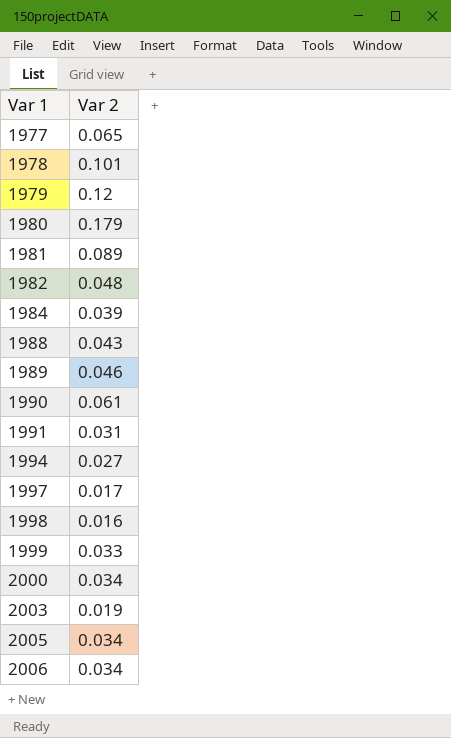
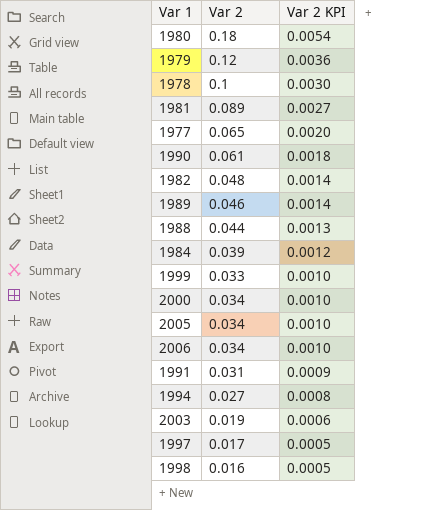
row order: Var 1 ascending -> Var 2 KPI descending
column Var 2 KPI | formula: none -> [Var 2] * 0.03
1980 | Var 2: 0.179 -> 0.18
1978 | Var 2: 0.101 -> 0.1
1988 | Var 2: 0.043 -> 0.044

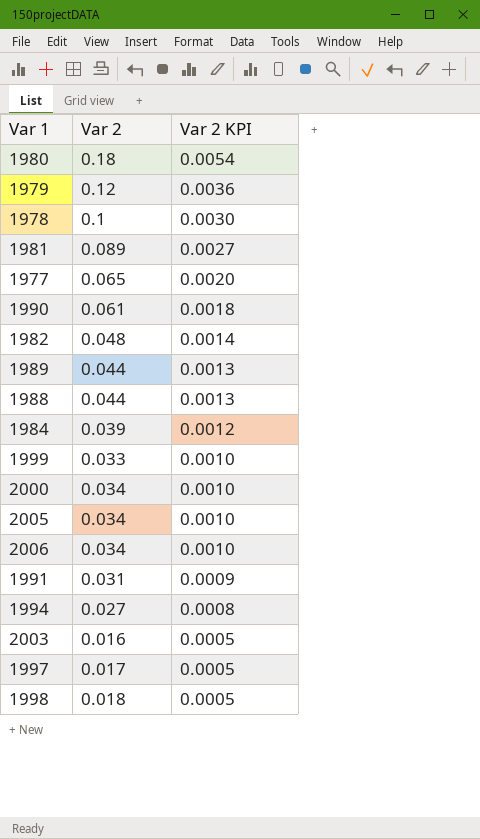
1989 | Var 2: 0.046 -> 0.044
1989 | Var 2 KPI: 0.0014 -> 0.0013
2003 | Var 2: 0.019 -> 0.016
2003 | Var 2 KPI: 0.0006 -> 0.0005
1998 | Var 2: 0.016 -> 0.018

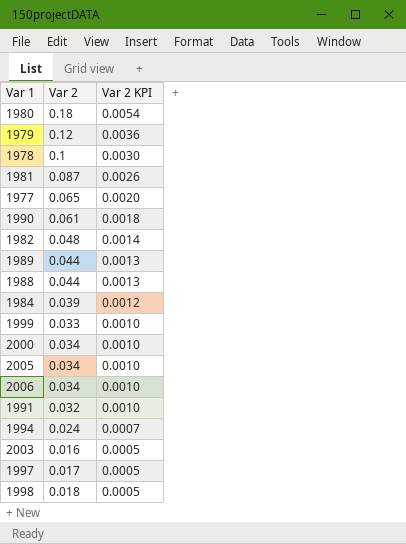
1981 | Var 2: 0.089 -> 0.087
1981 | Var 2 KPI: 0.0027 -> 0.0026
1991 | Var 2: 0.031 -> 0.032
1991 | Var 2 KPI: 0.0009 -> 0.0010
1994 | Var 2: 0.027 -> 0.024
1994 | Var 2 KPI: 0.0008 -> 0.0007

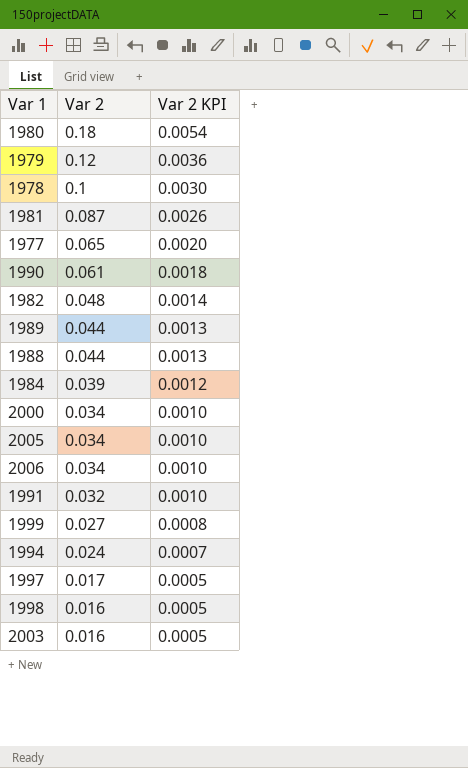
row order: Var 2 KPI descending -> Var 2 descending
1999 | Var 2: 0.033 -> 0.027
1999 | Var 2 KPI: 0.0010 -> 0.0008
1998 | Var 2: 0.018 -> 0.016

